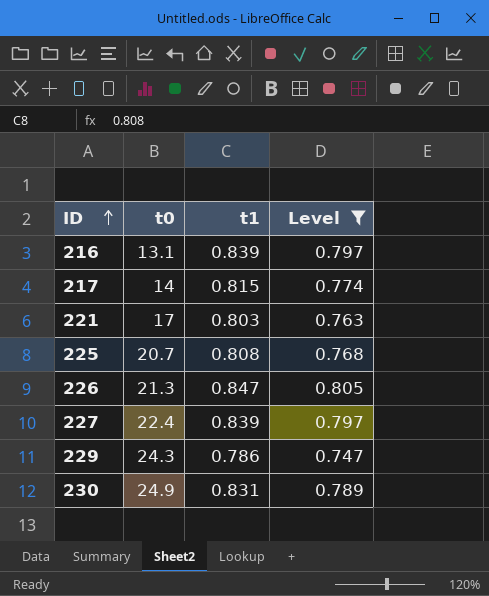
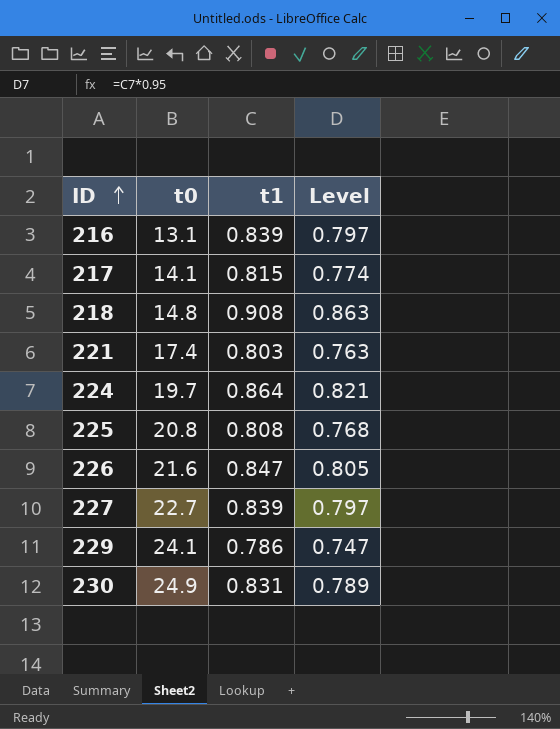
filter: Level <= 0.805 -> none
217 | t0: 14 -> 14.1
221 | t0: 17 -> 17.4
225 | t0: 20.7 -> 20.8
226 | t0: 21.3 -> 21.6
227 | t0: 22.4 -> 22.7
229 | t0: 24.3 -> 24.1

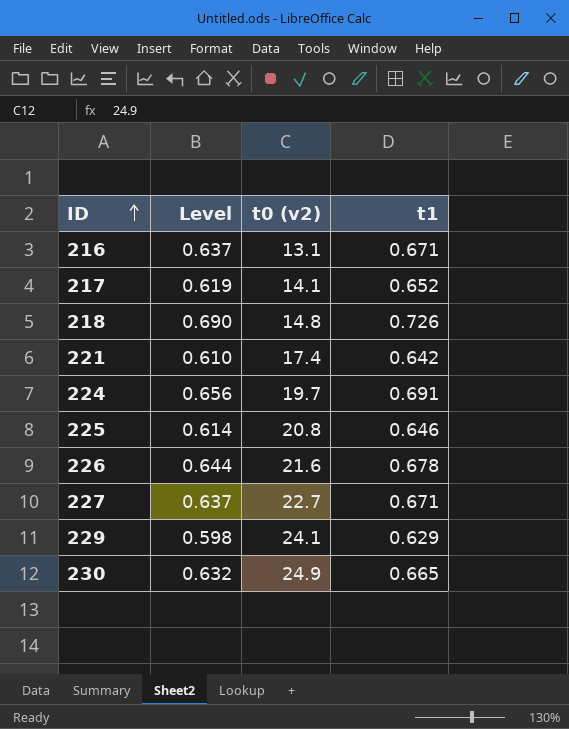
column Level | position: 4 -> 2
column name: t0 -> t0 (v2)
216 | Level: 0.797 -> 0.637
216 | t1: 0.839 -> 0.671
217 | Level: 0.774 -> 0.619
217 | t1: 0.815 -> 0.652
218 | Level: 0.863 -> 0.690
218 | t1: 0.908 -> 0.726
221 | Level: 0.763 -> 0.610
221 | t1: 0.803 -> 0.642
224 | Level: 0.821 -> 0.656
224 | t1: 0.864 -> 0.691
225 | Level: 0.768 -> 0.614
225 | t1: 0.808 -> 0.646
226 | Level: 0.805 -> 0.644
226 | t1: 0.847 -> 0.678
227 | Level: 0.797 -> 0.637
227 | t1: 0.839 -> 0.671
229 | Level: 0.747 -> 0.598
229 | t1: 0.786 -> 0.629
230 | Level: 0.789 -> 0.632
230 | t1: 0.831 -> 0.665

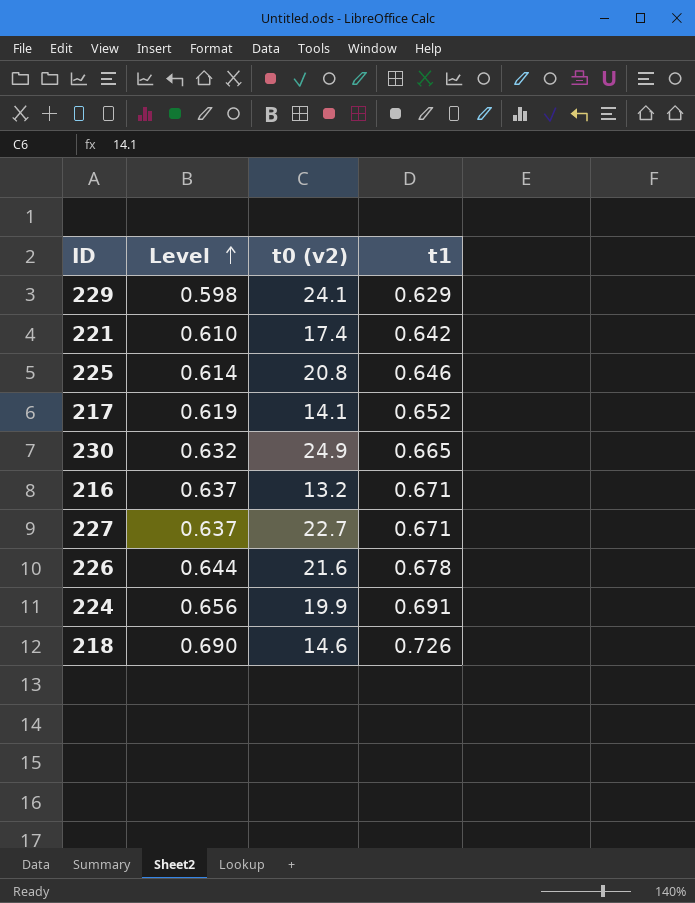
row order: ID ascending -> Level ascending
216 | t0 (v2): 13.1 -> 13.2
224 | t0 (v2): 19.7 -> 19.9
218 | t0 (v2): 14.8 -> 14.6

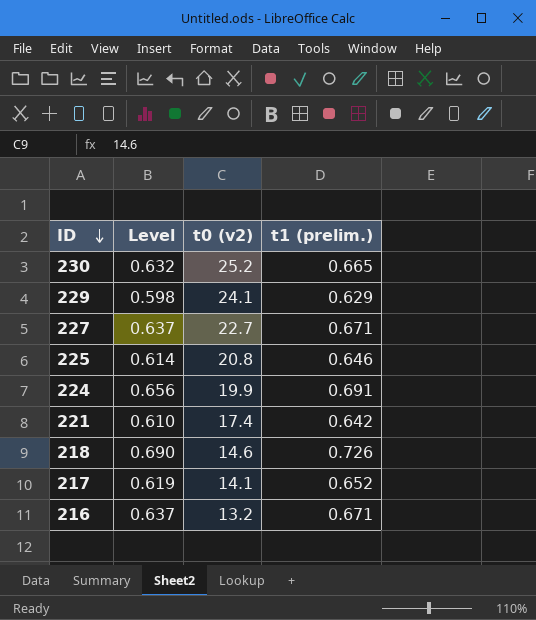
row order: Level ascending -> ID descending
column name: t1 -> t1 (prelim.)
row 226: 0.644 | 21.6 | 0.678 -> none
230 | t0 (v2): 24.9 -> 25.2

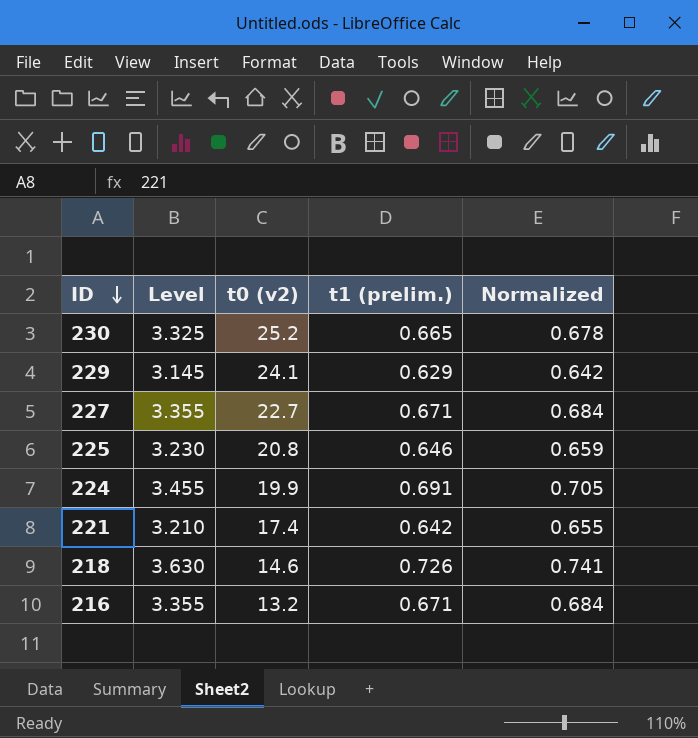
column Level | formula: [t1 (prelim.)] * 0.95 -> [t1 (prelim.)] * 5
column Normalized | formula: none -> [t1 (prelim.)] * 1.02
row 217: 0.619 | 14.1 | 0.652 -> none

